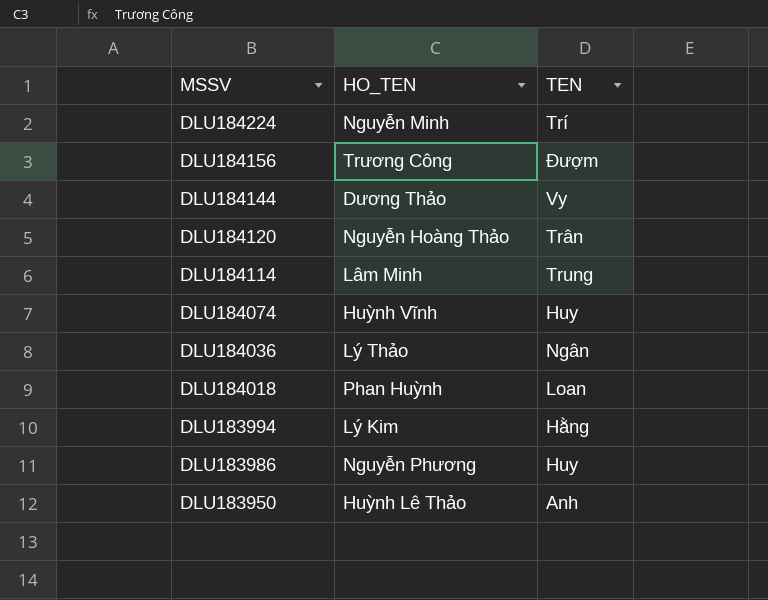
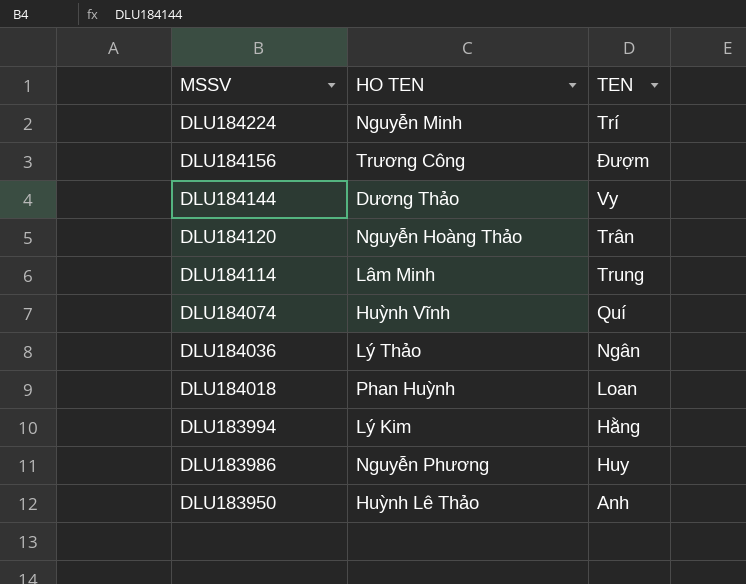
column name: HO_TEN -> HO TEN
DLU184074 | TEN: Huy -> Quí

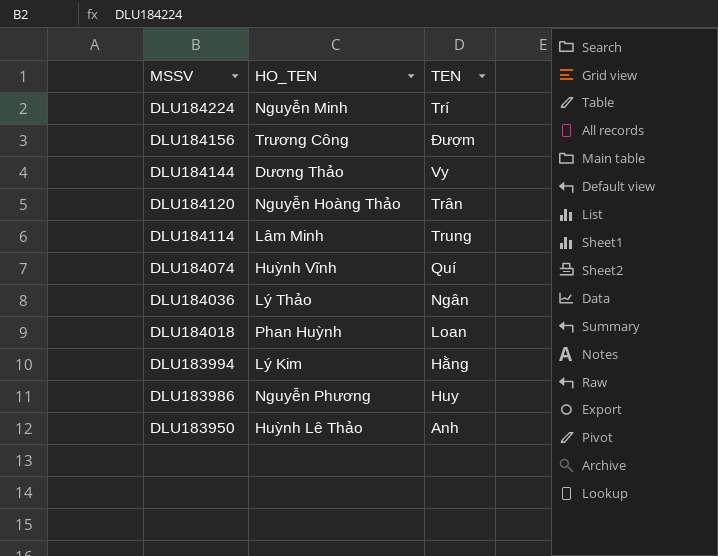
column name: HO TEN -> HO_TEN

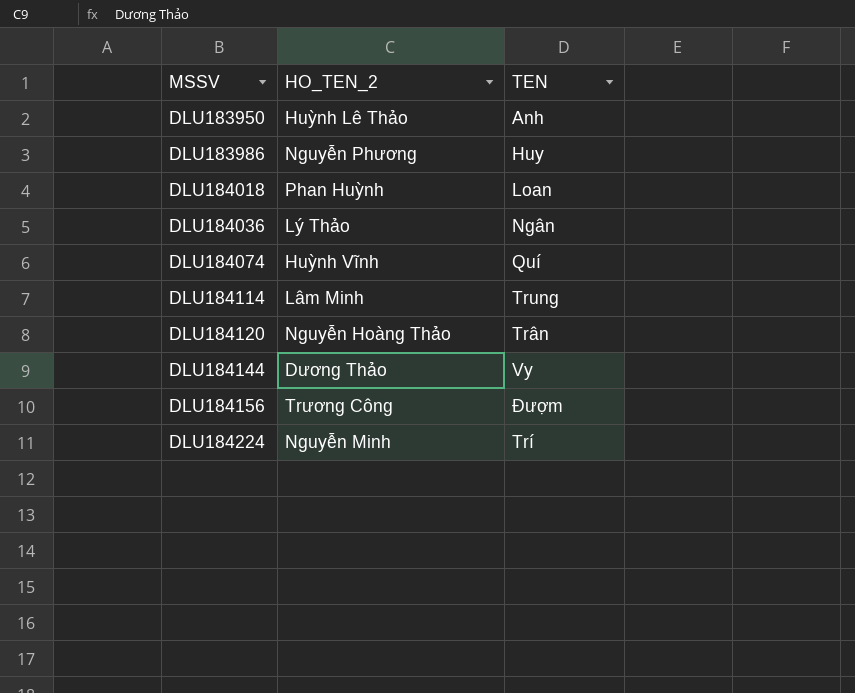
row order: MSSV descending -> MSSV ascending
column name: HO_TEN -> HO_TEN_2
row DLU183994: Lý Kim | Hằng -> none

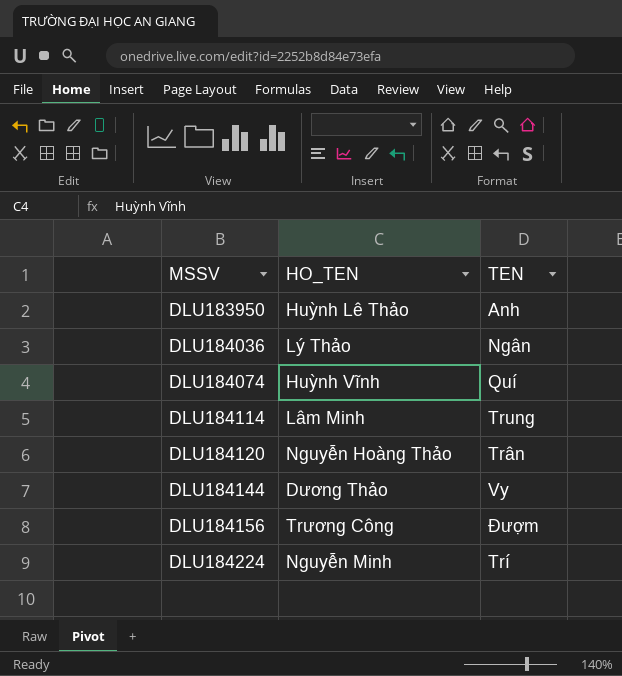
column name: HO_TEN_2 -> HO_TEN
row DLU183986: Nguyễn Phương | Huy -> none
row DLU184018: Phan Huỳnh | Loan -> none

